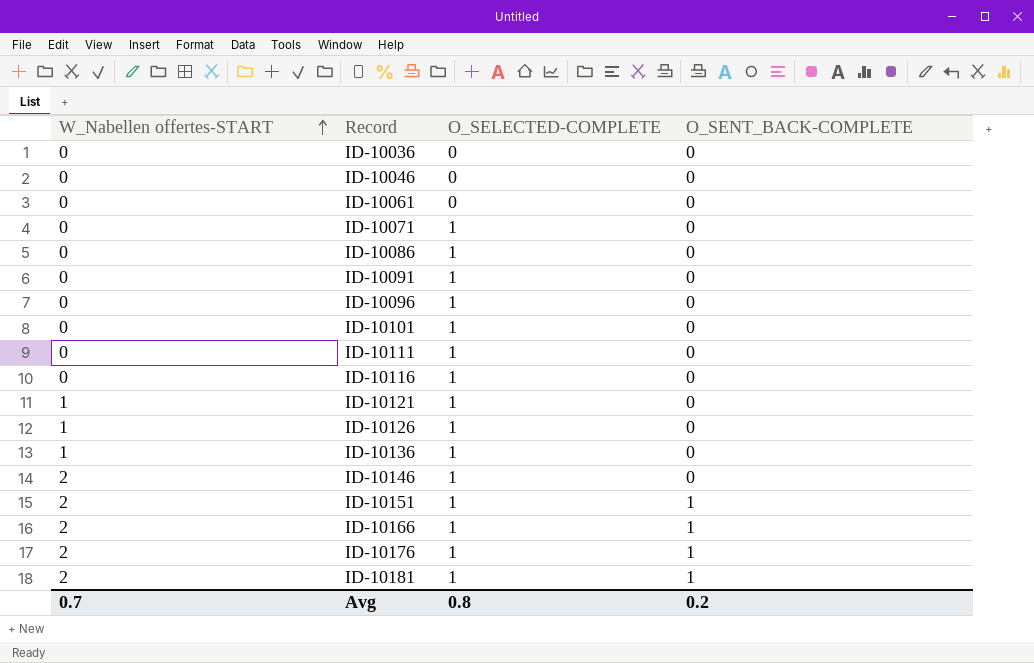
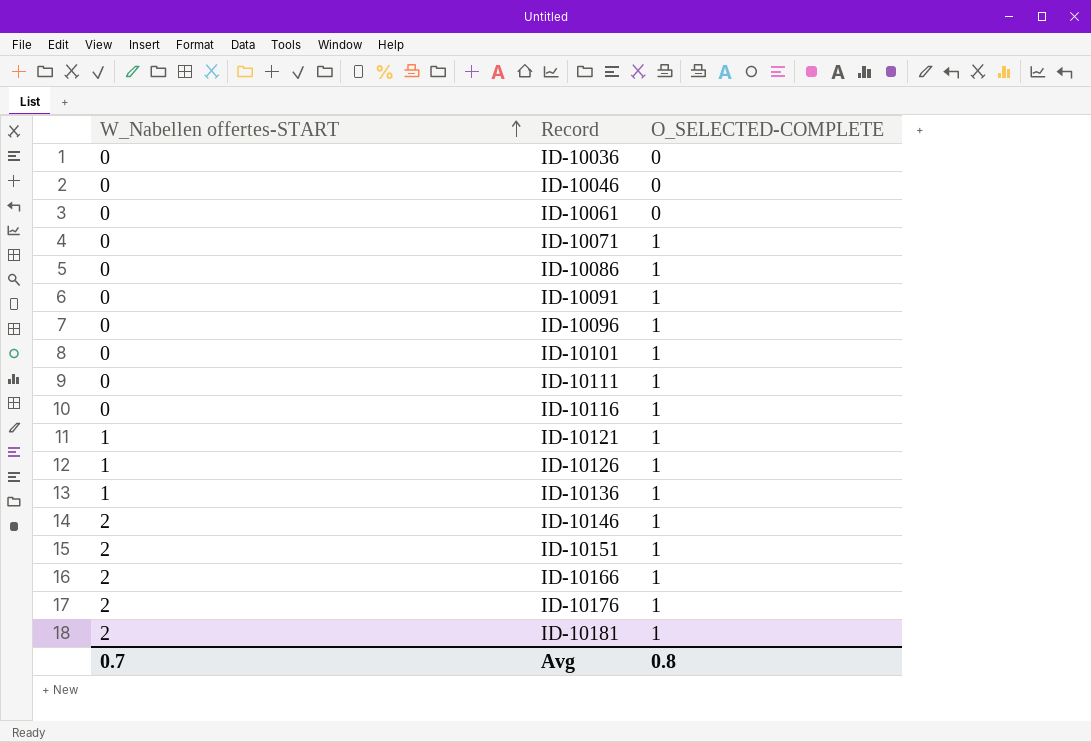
column O_SENT_BACK-COMPLETE | position: 4 -> none

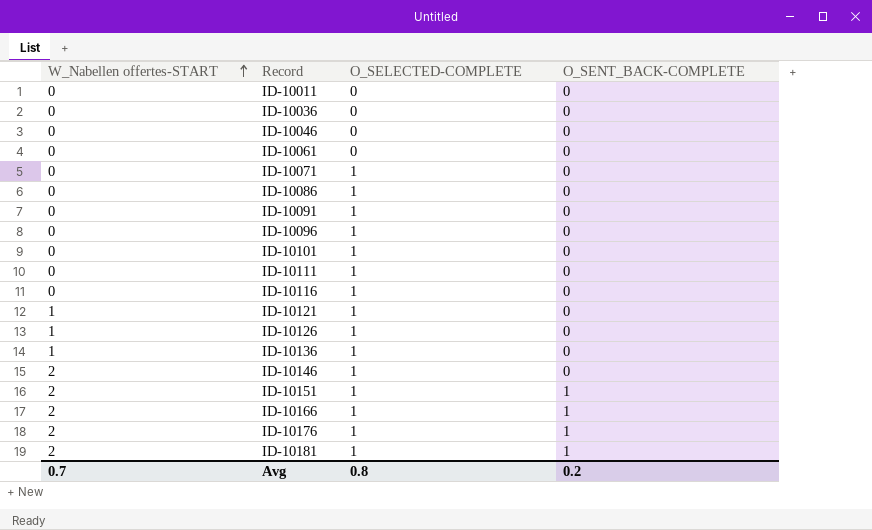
column O_SENT_BACK-COMPLETE | position: none -> 4
row ID-10011: none -> 0 | 0 | 0

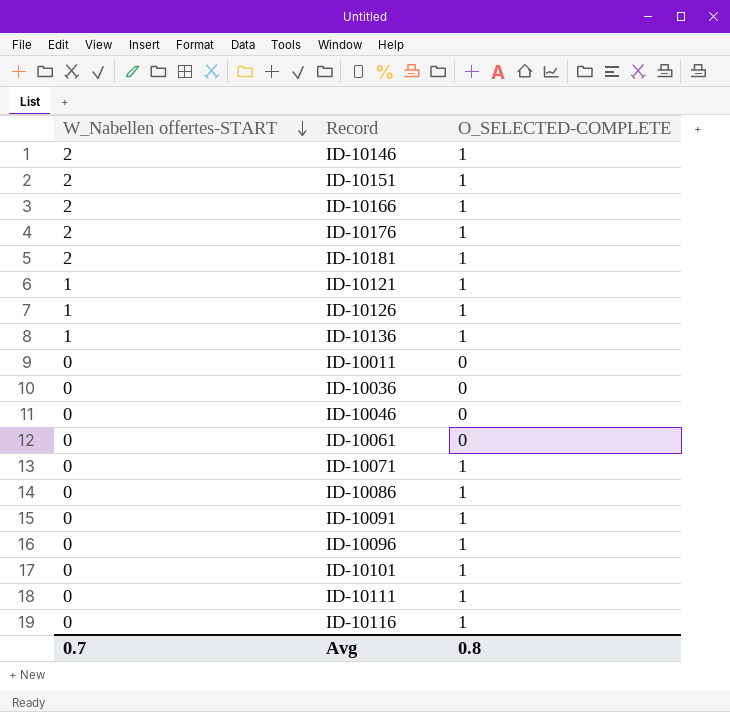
row order: W_Nabellen offertes-START ascending -> W_Nabellen offertes-START descending
column O_SENT_BACK-COMPLETE | position: 4 -> none

